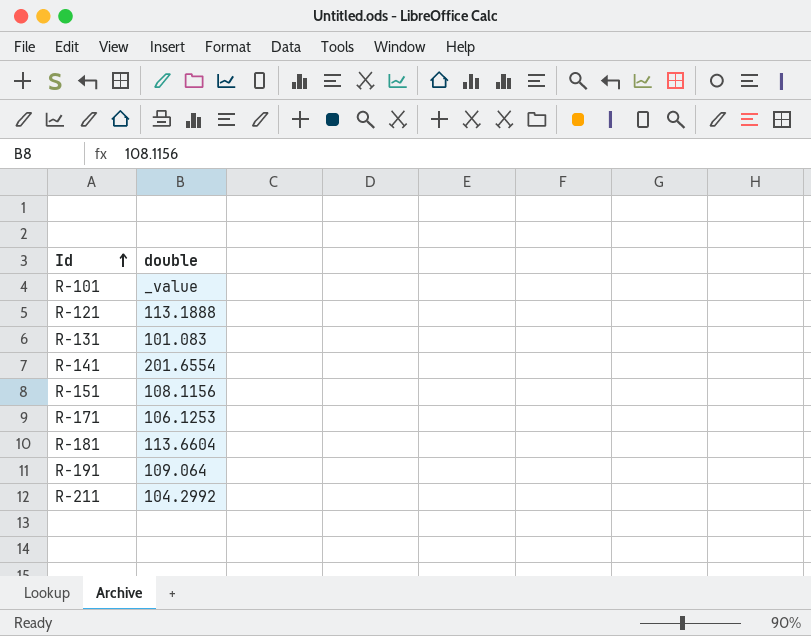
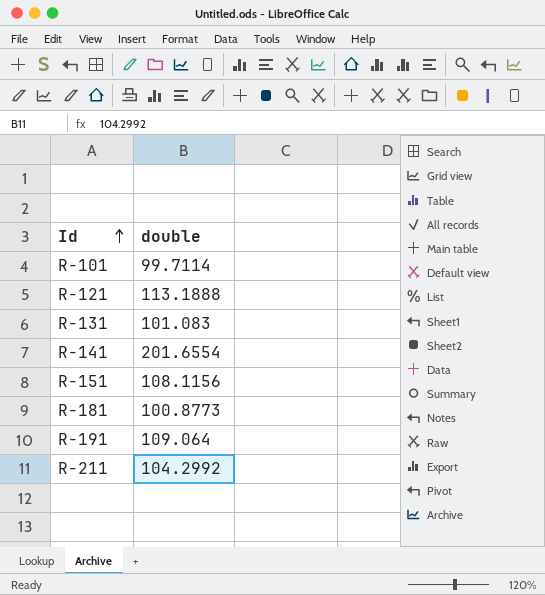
row R-171: 106.1253 -> none
R-101 | double: _value -> 99.7114
R-181 | double: 113.6604 -> 100.8773

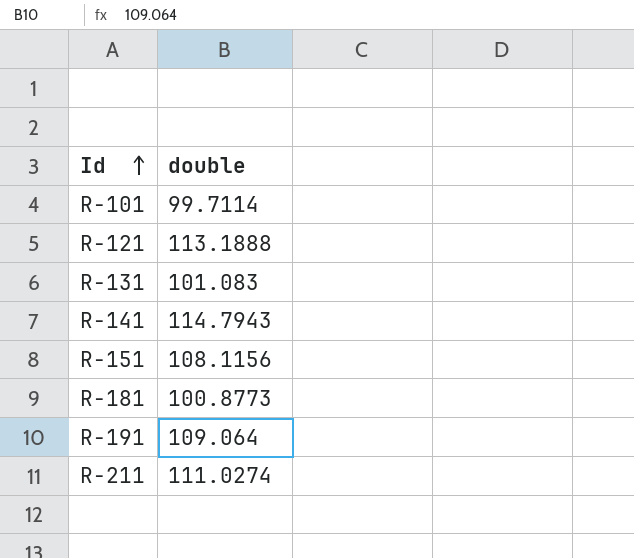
R-141 | double: 201.6554 -> 114.7943
R-211 | double: 104.2992 -> 111.0274

